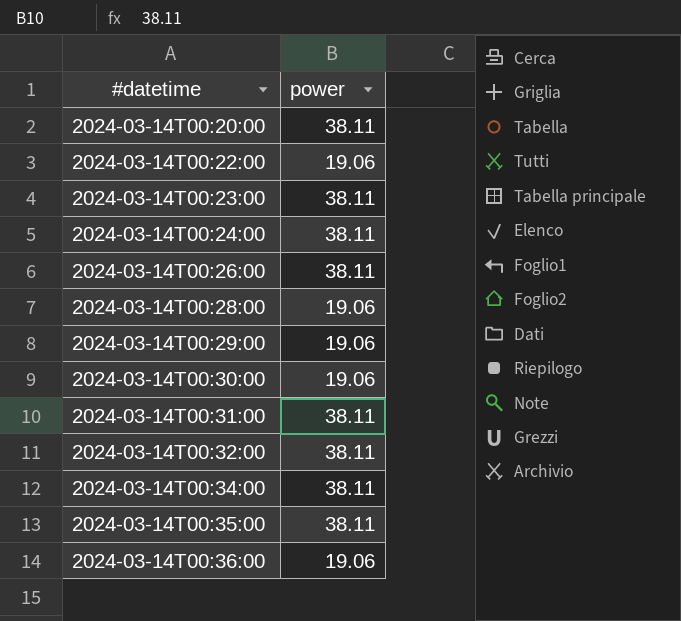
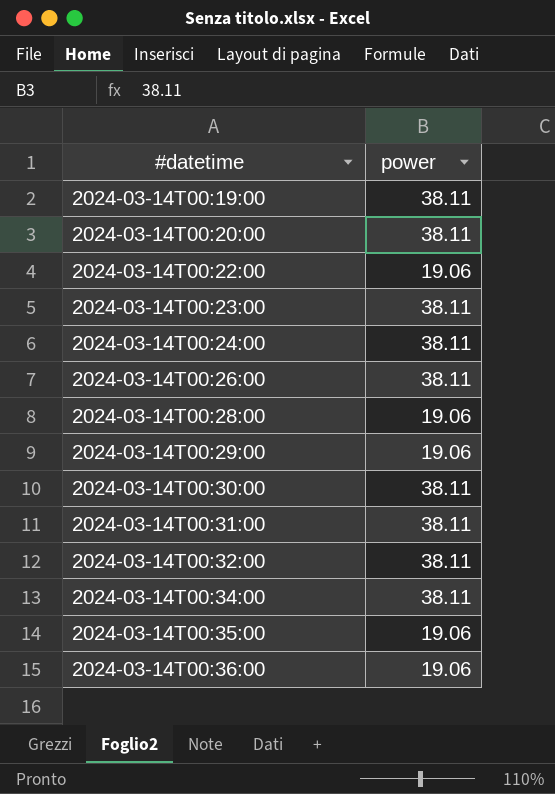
row 2024-03-14T00:19:00: none -> 38.11
2024-03-14T00:30:00 | power: 19.06 -> 38.11
2024-03-14T00:35:00 | power: 38.11 -> 19.06

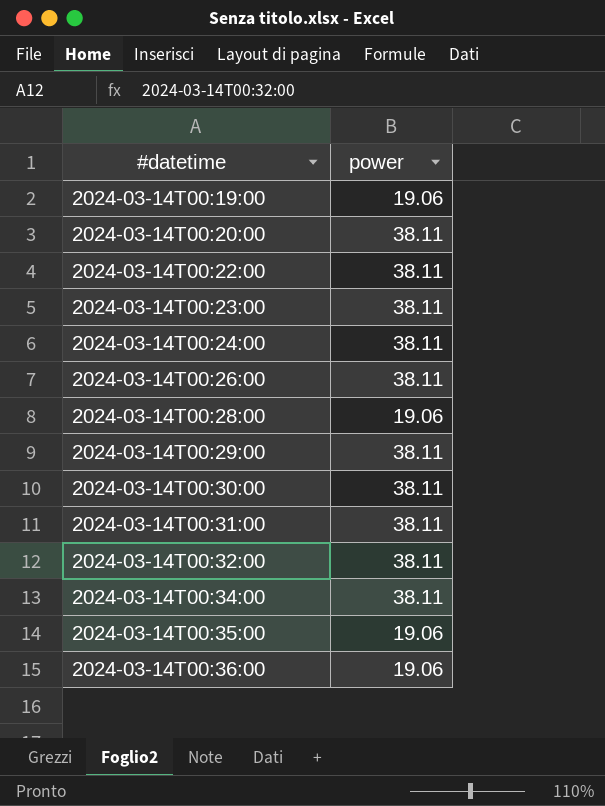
2024-03-14T00:19:00 | power: 38.11 -> 19.06
2024-03-14T00:22:00 | power: 19.06 -> 38.11
2024-03-14T00:29:00 | power: 19.06 -> 38.11

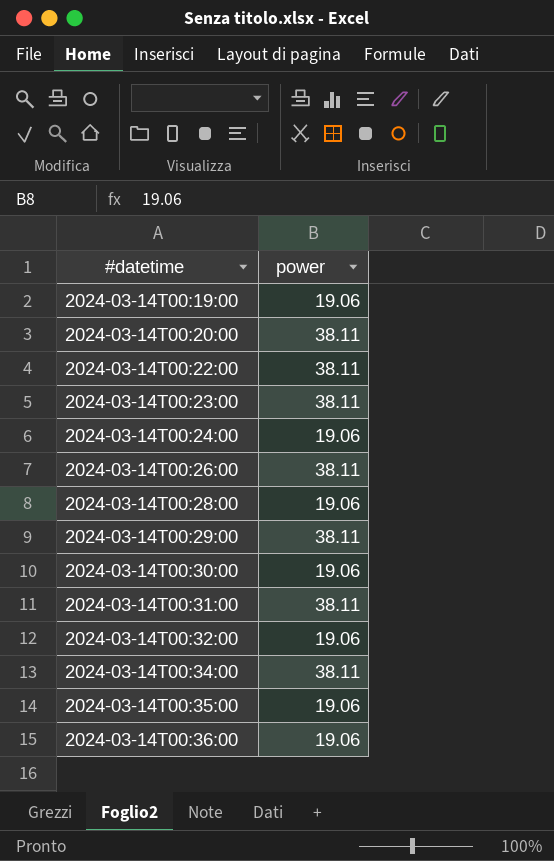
2024-03-14T00:24:00 | power: 38.11 -> 19.06
2024-03-14T00:30:00 | power: 38.11 -> 19.06
2024-03-14T00:32:00 | power: 38.11 -> 19.06

